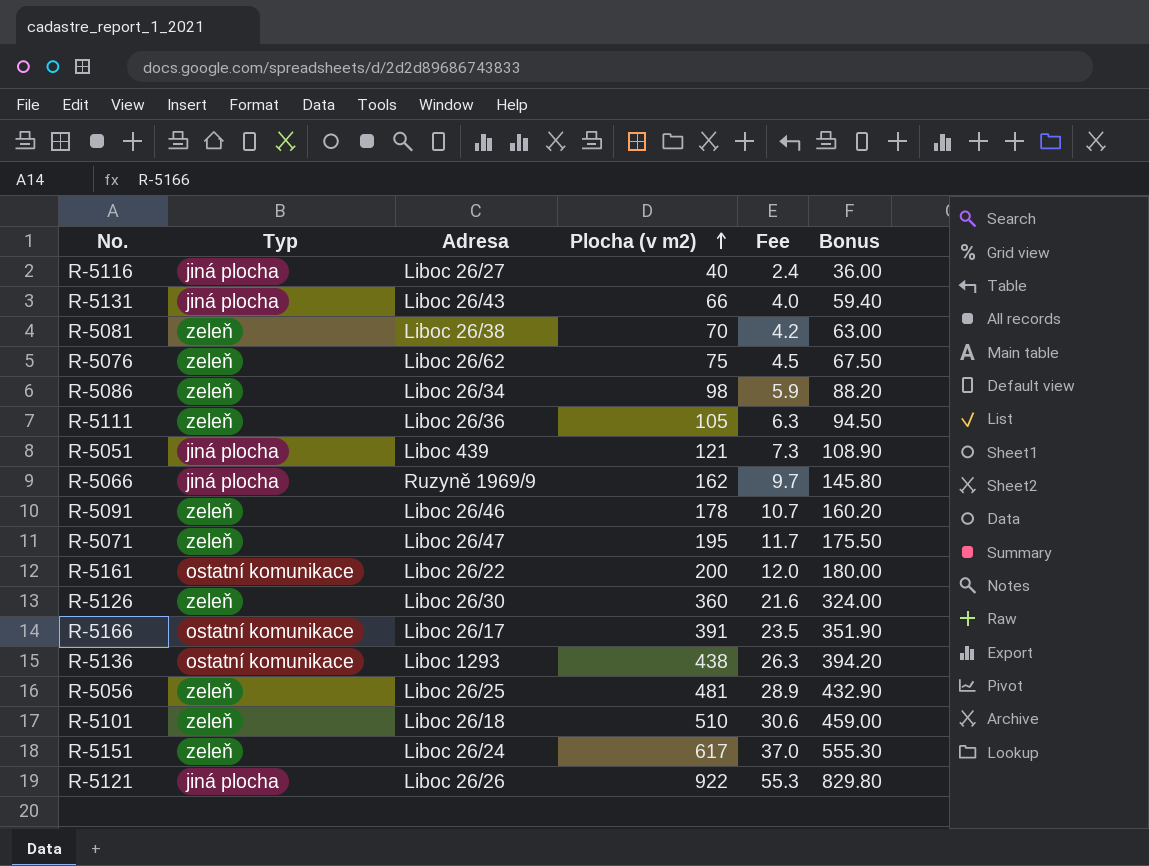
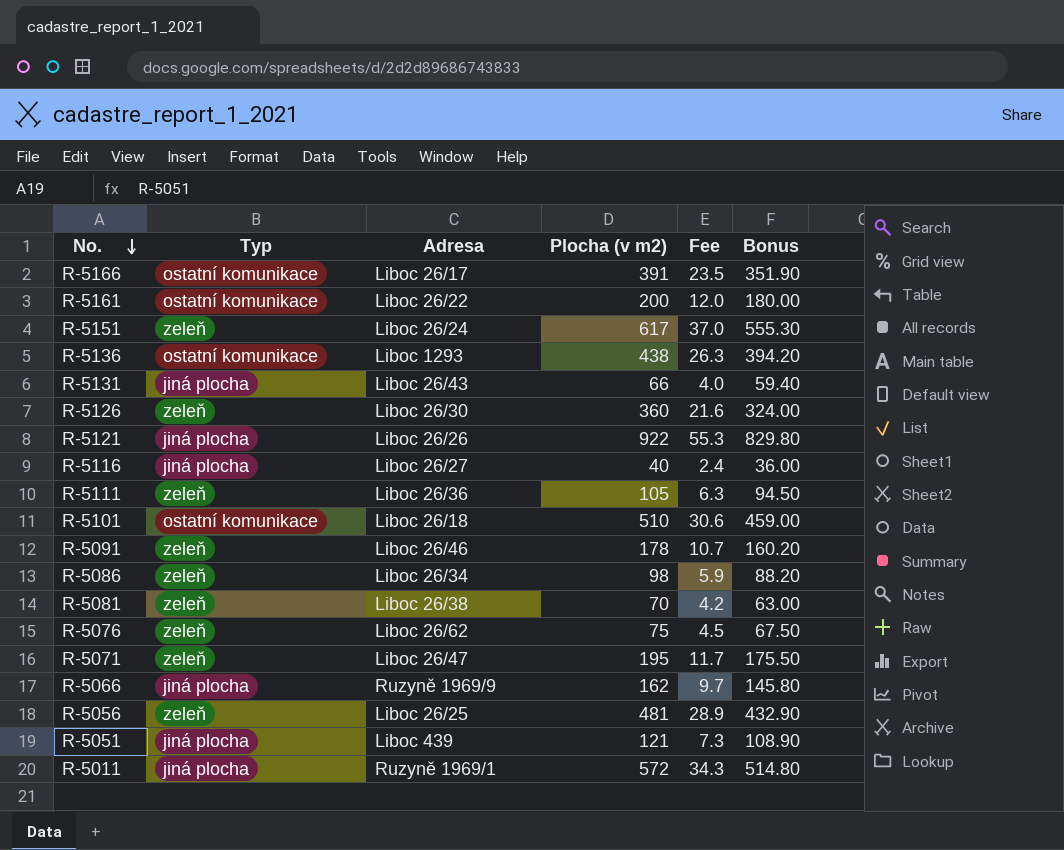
row order: Plocha (v m2) ascending -> No. descending
R-5101 | Typ: zeleň -> ostatní komunikace
row R-5011: none -> jiná plocha | Ruzyně 1969/1 | 572 | 34.3 | 514.80

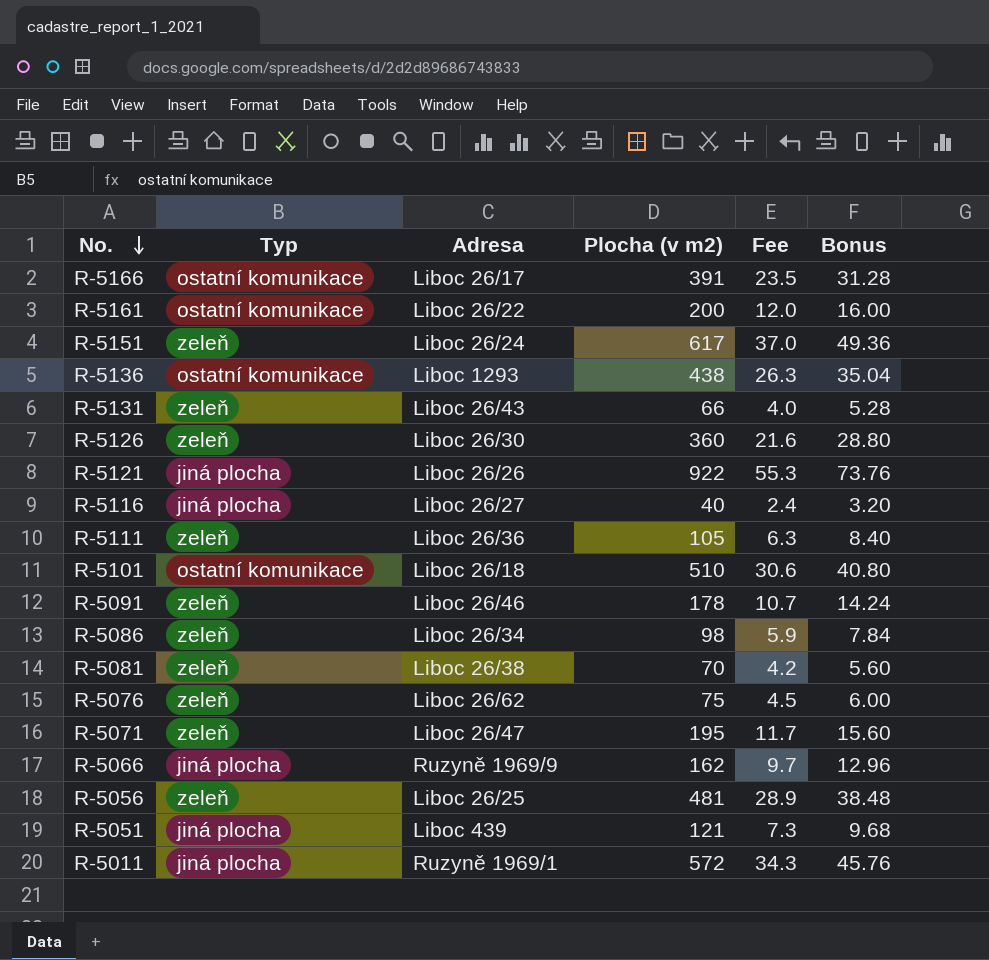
column Bonus | formula: [Plocha (v m2)] * 0.9 -> [Plocha (v m2)] * 0.08
R-5131 | Typ: jiná plocha -> zeleň

